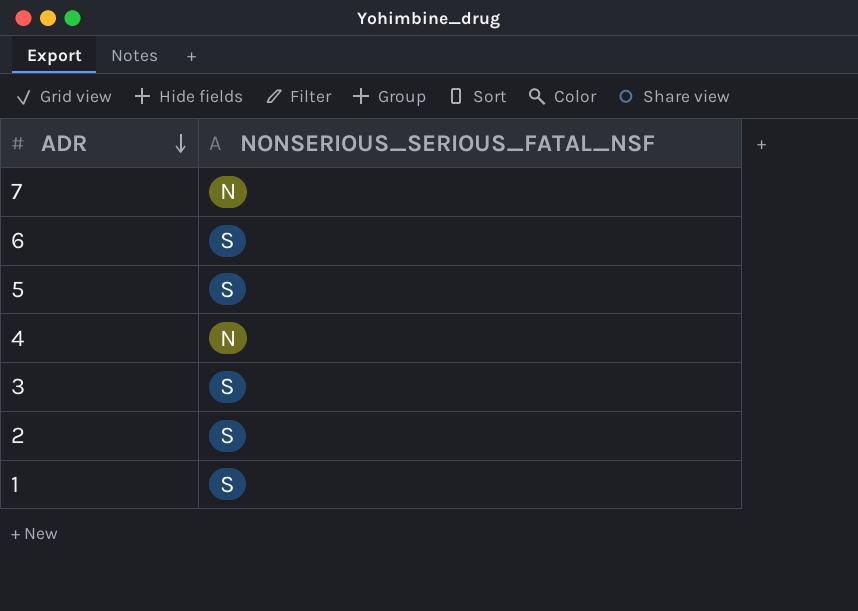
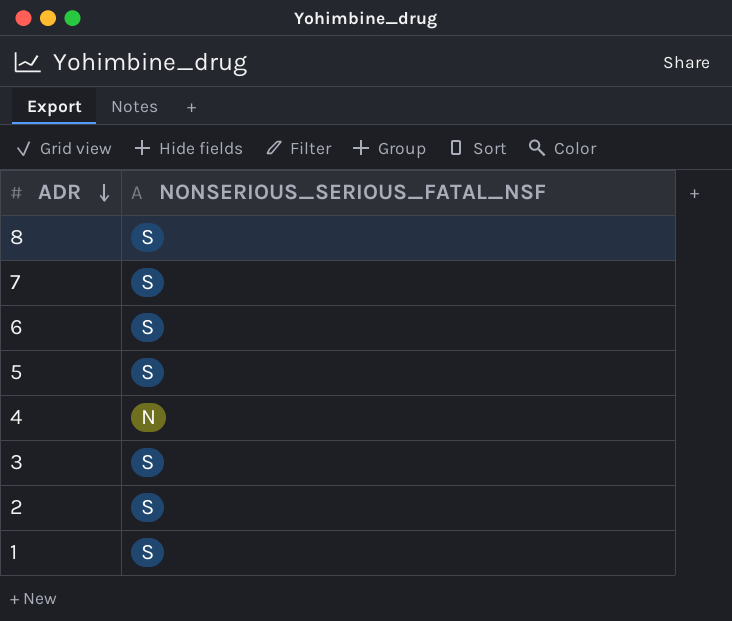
row 8: none -> S
7 | NONSERIOUS_SERIOUS_FATAL_NSF: N -> S

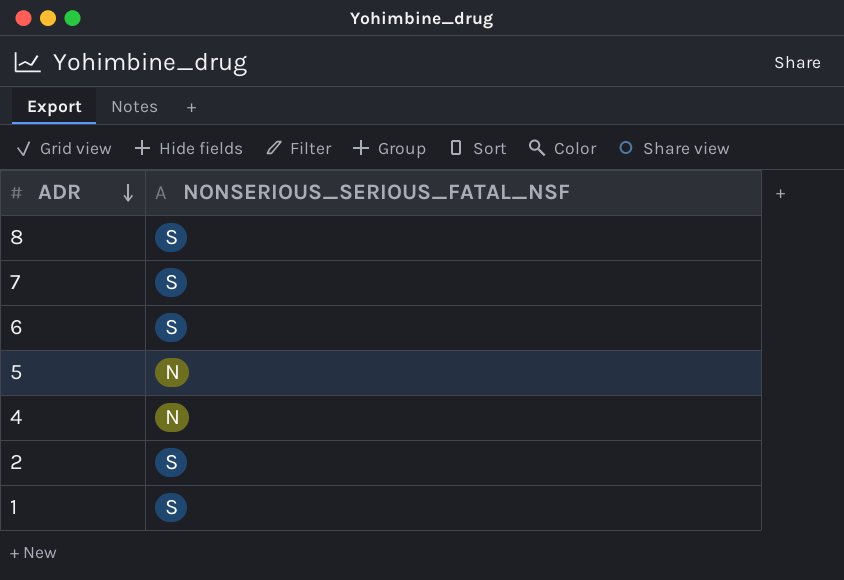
row 3: S -> none
5 | NONSERIOUS_SERIOUS_FATAL_NSF: S -> N

